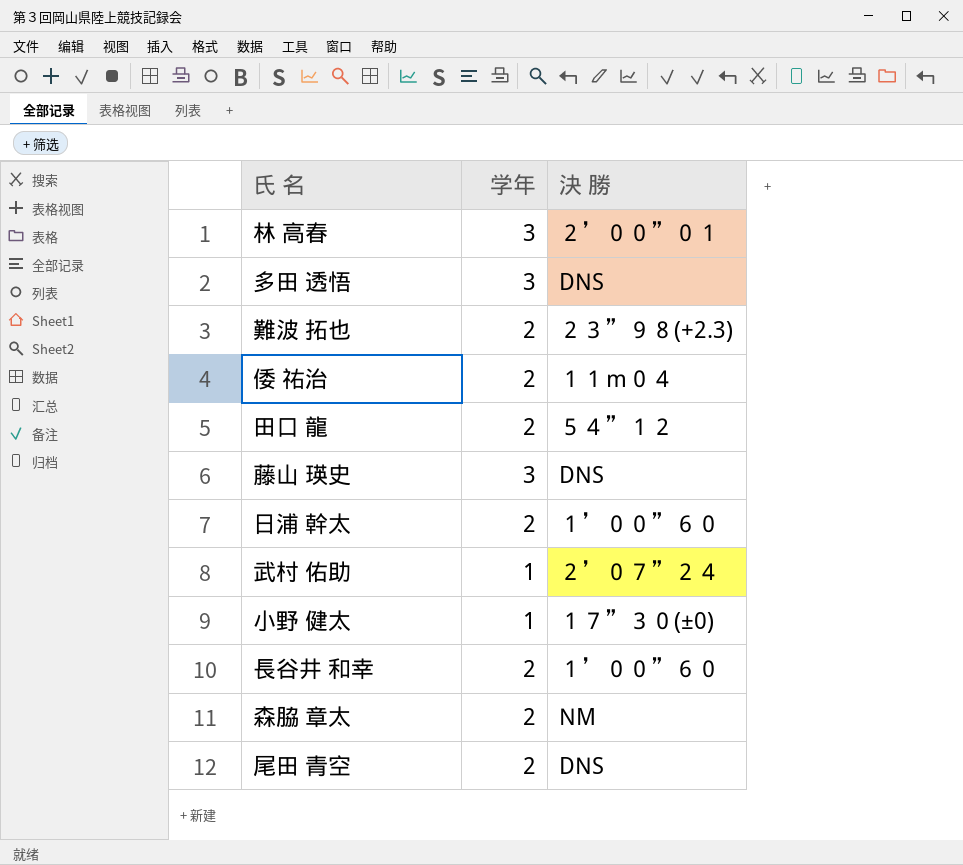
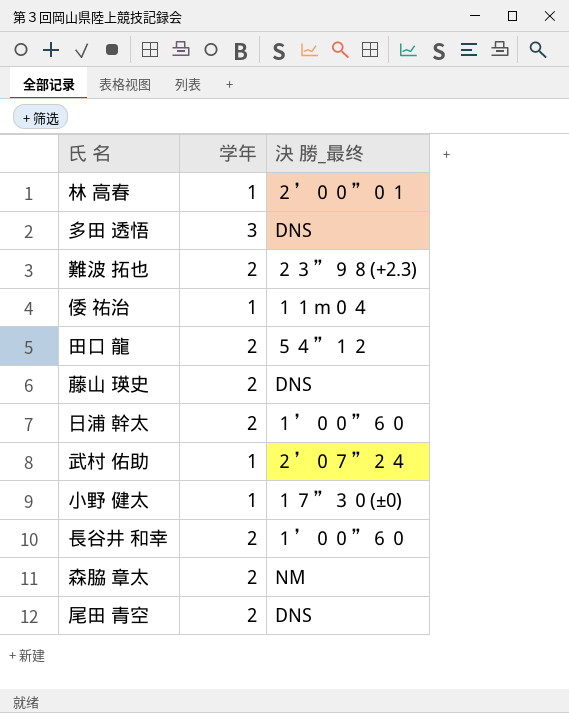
column name: 決 勝 -> 決 勝_最终
林 高春 | 学年: 3 -> 1
倭 祐治 | 学年: 2 -> 1
藤山 瑛史 | 学年: 3 -> 2

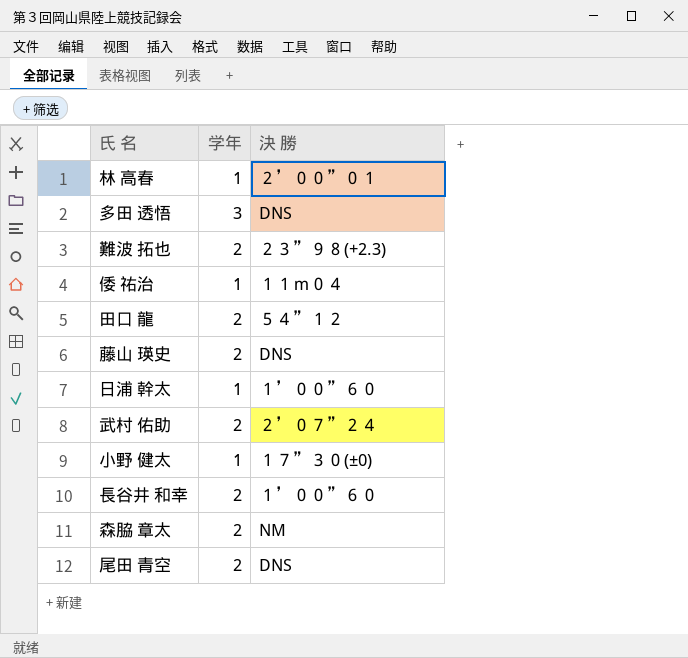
column name: 決 勝_最终 -> 決 勝
日浦 幹太 | 学年: 2 -> 1
武村 佑助 | 学年: 1 -> 2

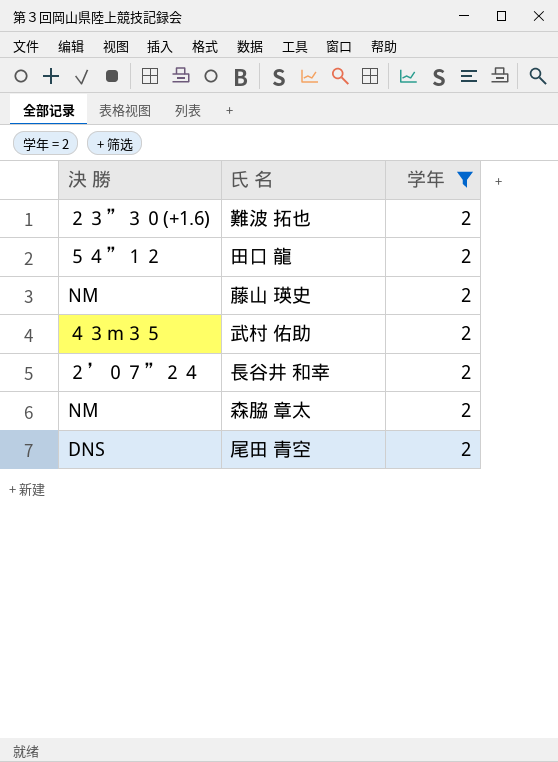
filter: none -> 学年 = 2
column 決 勝 | position: 3 -> 1
難波 拓也 | 決 勝: ２３”９８(+2.3) -> ２３”３０(+1.6)
藤山 瑛史 | 決 勝: DNS -> NM
武村 佑助 | 決 勝: ２’０７”２４ -> ４３ｍ３５
長谷井 和幸 | 決 勝: １’００”６０ -> ２’０７”２４

